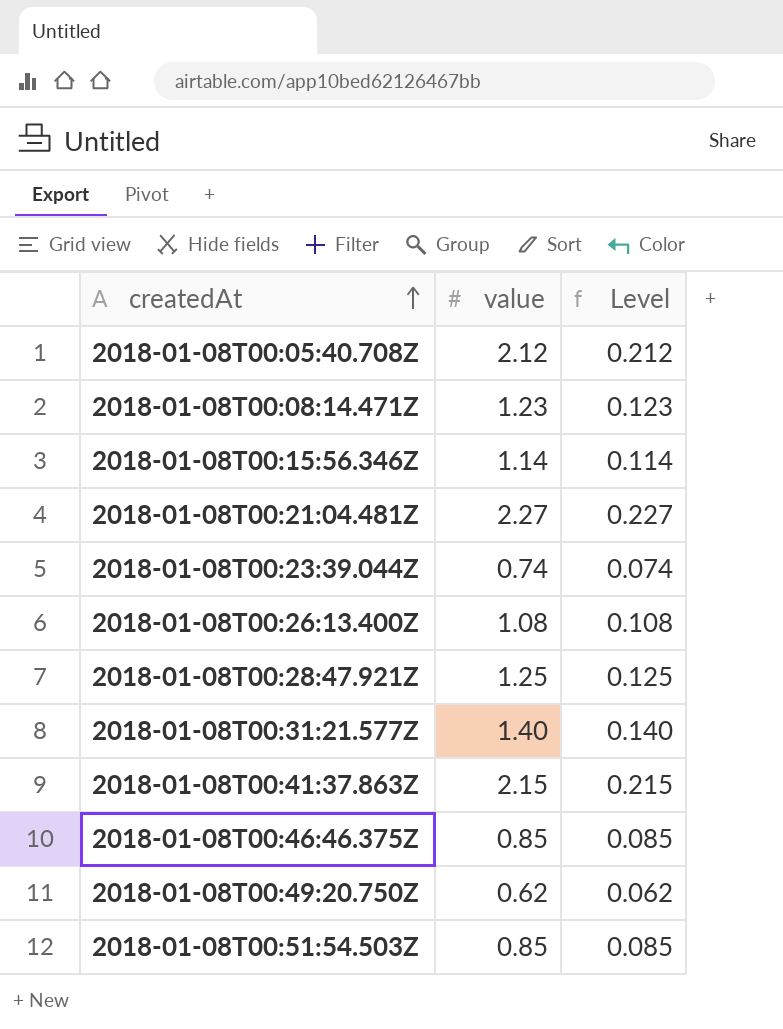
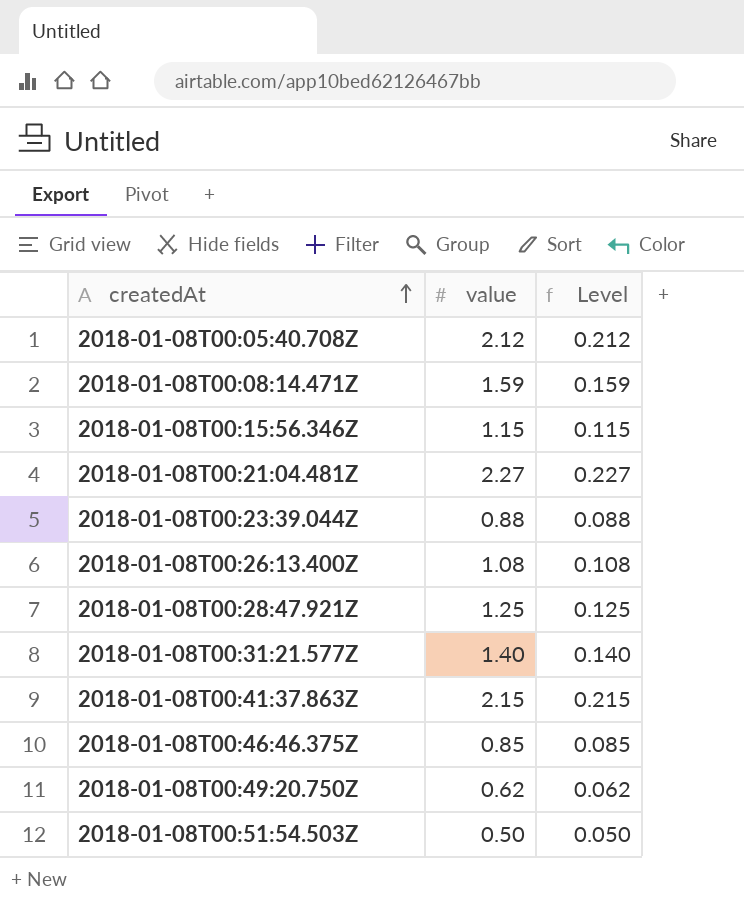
2018-01-08T00:08:14.471Z | value: 1.23 -> 1.59
2018-01-08T00:08:14.471Z | Level: 0.123 -> 0.159
2018-01-08T00:15:56.346Z | value: 1.14 -> 1.15
2018-01-08T00:15:56.346Z | Level: 0.114 -> 0.115
2018-01-08T00:23:39.044Z | value: 0.74 -> 0.88
2018-01-08T00:23:39.044Z | Level: 0.074 -> 0.088
2018-01-08T00:51:54.503Z | value: 0.85 -> 0.50
2018-01-08T00:51:54.503Z | Level: 0.085 -> 0.050

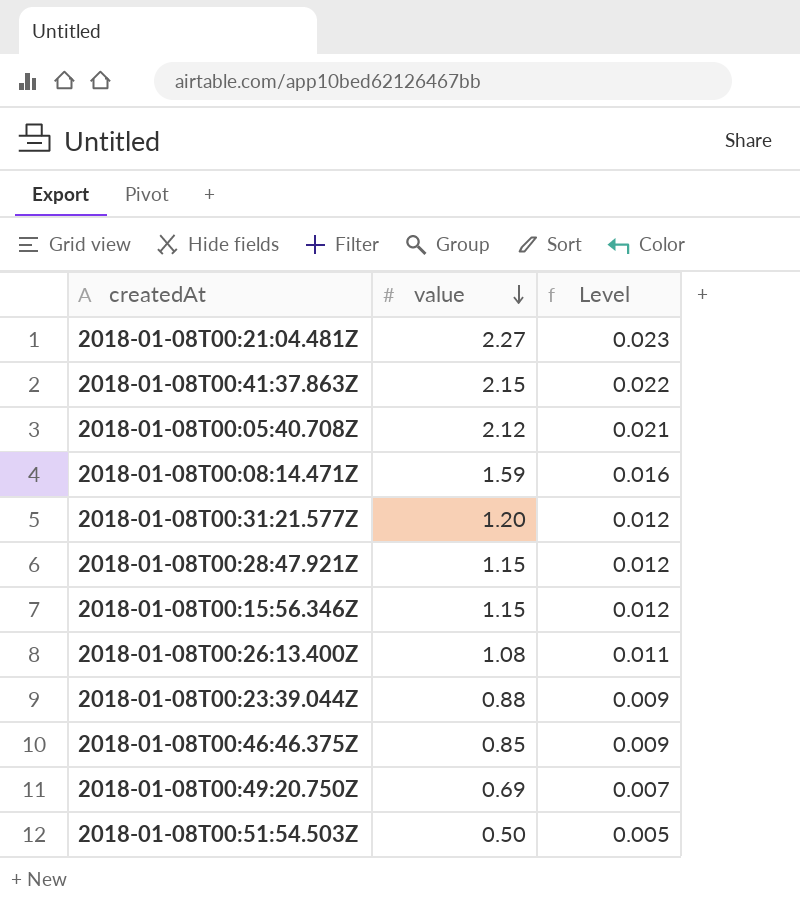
row order: createdAt ascending -> value descending
column Level | formula: [value] * 0.1 -> [value] * 0.01
2018-01-08T00:31:21.577Z | value: 1.40 -> 1.20
2018-01-08T00:28:47.921Z | value: 1.25 -> 1.15
2018-01-08T00:49:20.750Z | value: 0.62 -> 0.69

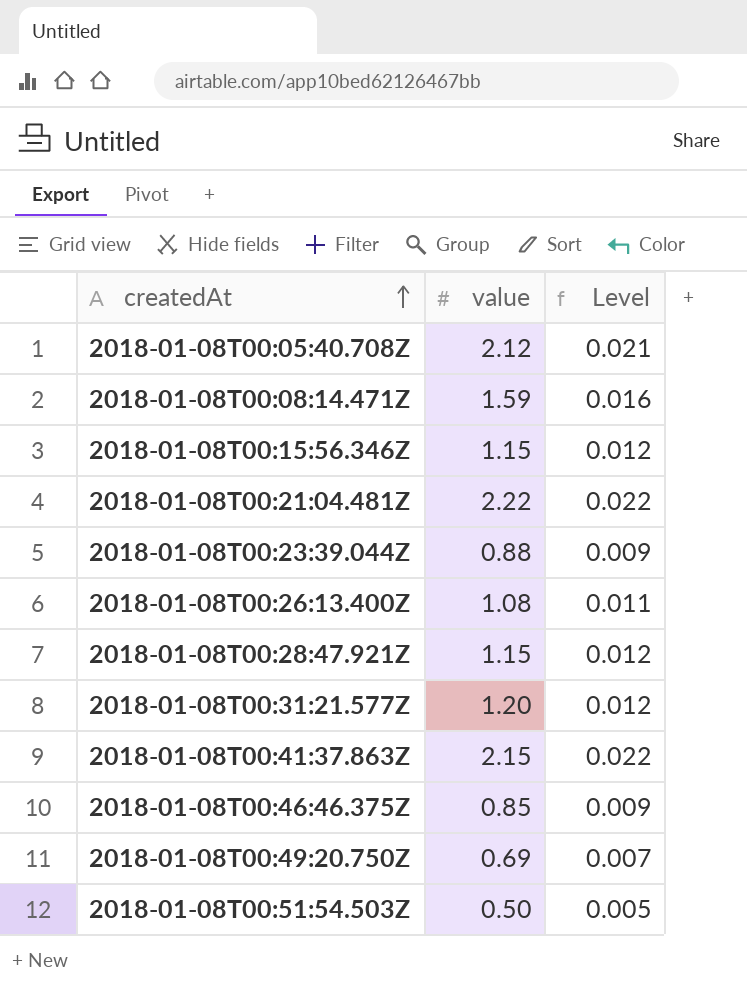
row order: value descending -> createdAt ascending
2018-01-08T00:21:04.481Z | value: 2.27 -> 2.22
2018-01-08T00:21:04.481Z | Level: 0.023 -> 0.022

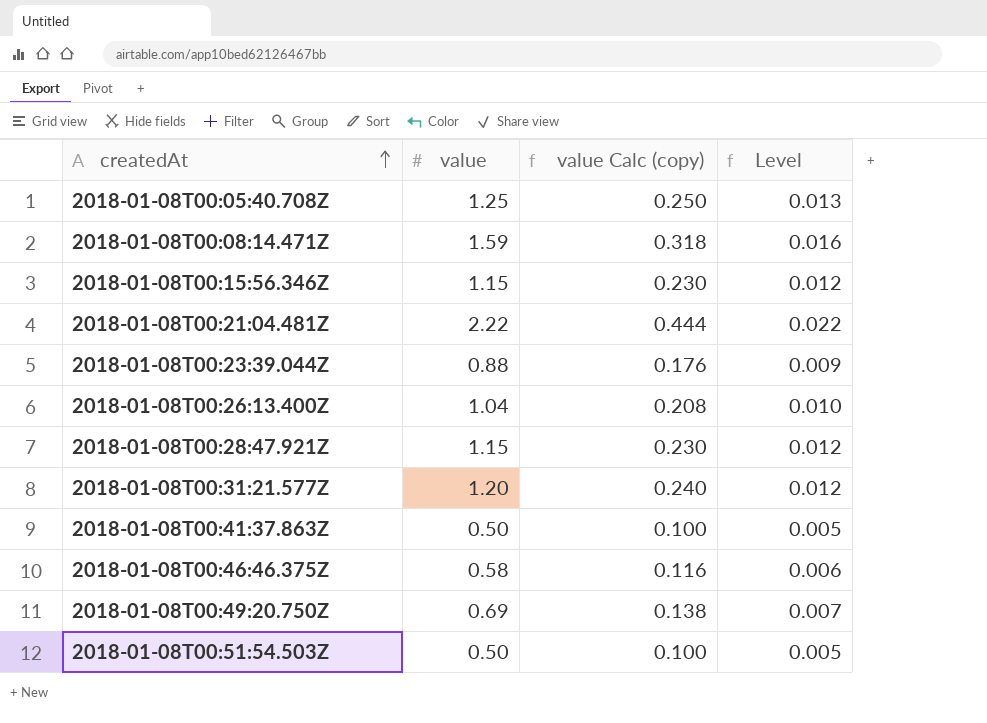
column value Calc (copy) | formula: none -> [value] * 0.2
2018-01-08T00:05:40.708Z | value: 2.12 -> 1.25
2018-01-08T00:05:40.708Z | Level: 0.021 -> 0.013
2018-01-08T00:26:13.400Z | value: 1.08 -> 1.04
2018-01-08T00:26:13.400Z | Level: 0.011 -> 0.010
2018-01-08T00:41:37.863Z | value: 2.15 -> 0.50
2018-01-08T00:41:37.863Z | Level: 0.022 -> 0.005
2018-01-08T00:46:46.375Z | value: 0.85 -> 0.58
2018-01-08T00:46:46.375Z | Level: 0.009 -> 0.006

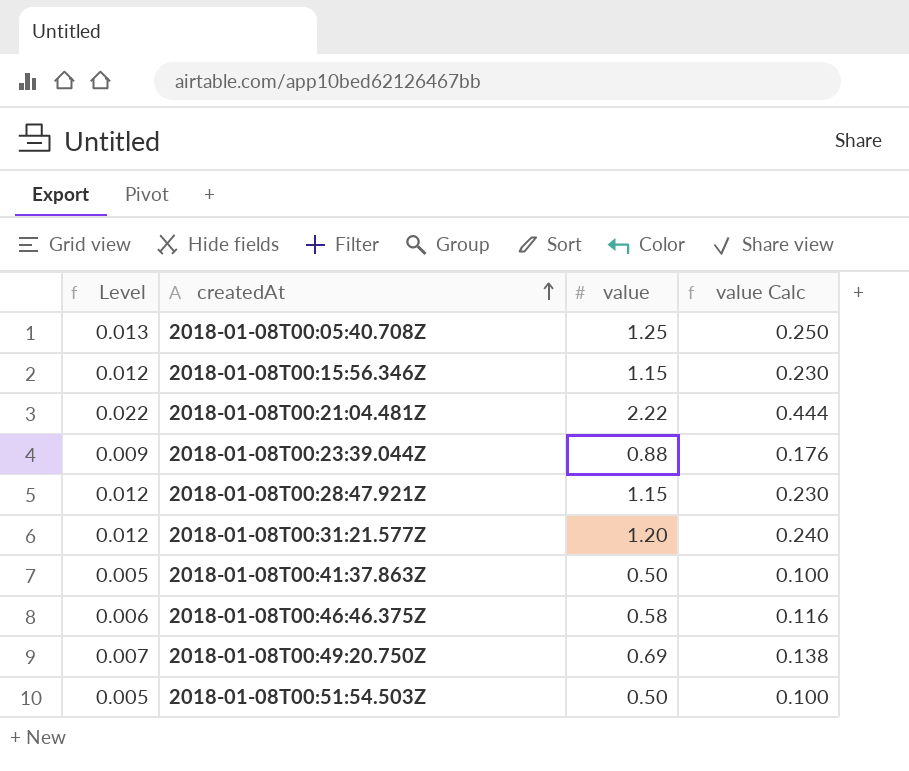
column Level | position: 4 -> 1
column name: value Calc (copy) -> value Calc
row 2018-01-08T00:08:14.471Z: 1.59 | 0.318 | 0.016 -> none
row 2018-01-08T00:26:13.400Z: 1.04 | 0.208 | 0.010 -> none

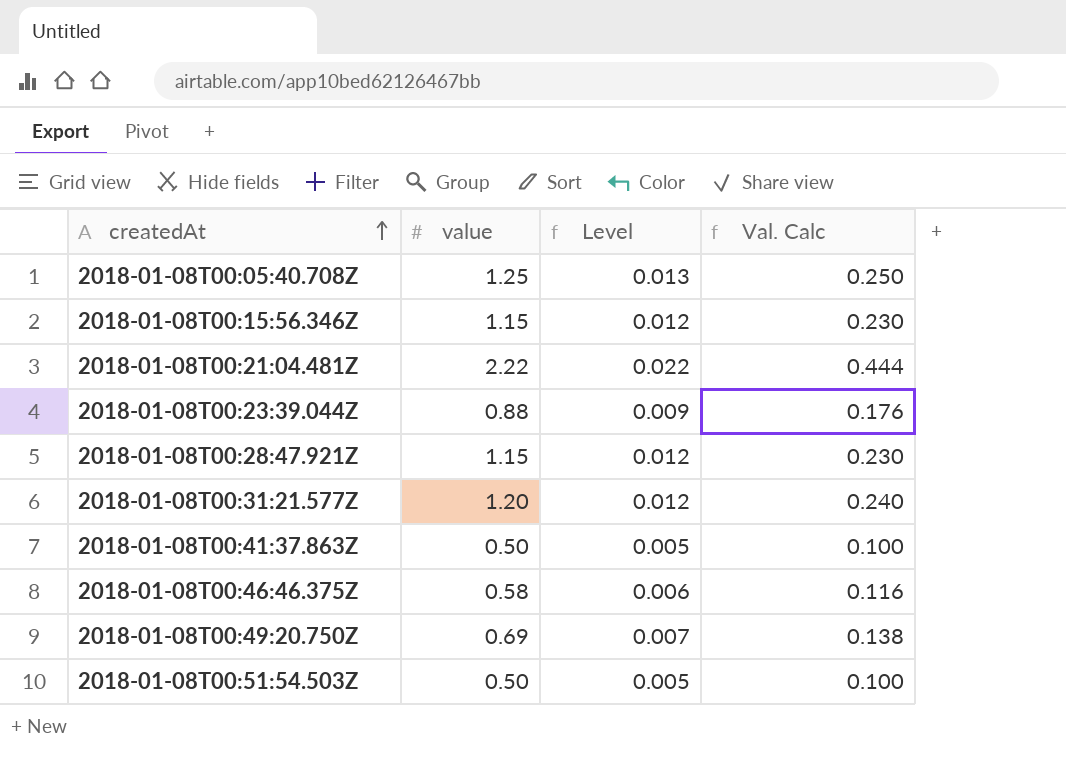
column Level | position: 1 -> 3
column name: value Calc -> Val. Calc

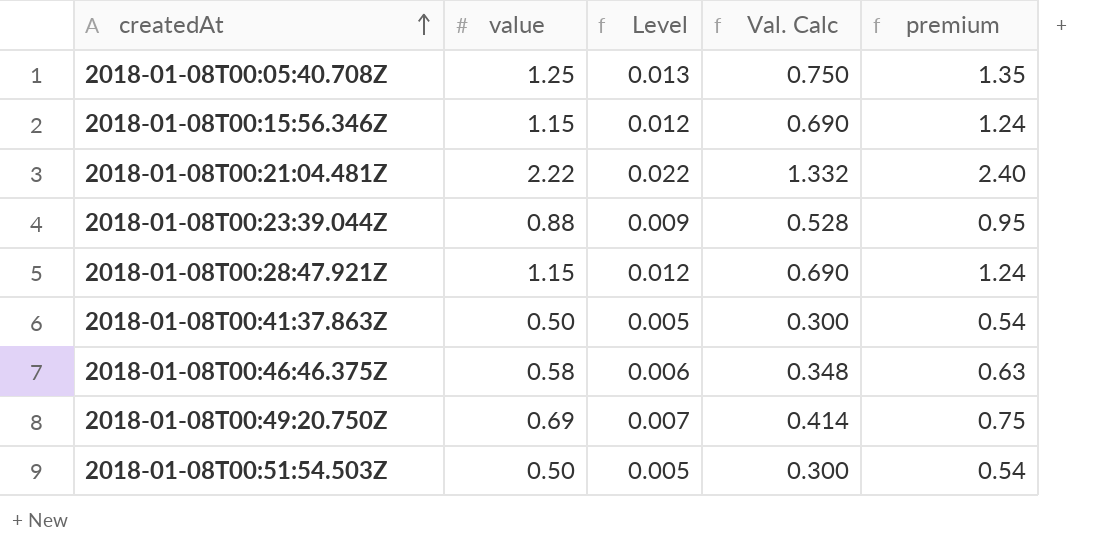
column Val. Calc | formula: [value] * 0.2 -> [value] * 0.6
column premium | formula: none -> [value] * 1.08
row 2018-01-08T00:31:21.577Z: 1.20 | 0.012 | 0.240 -> none

